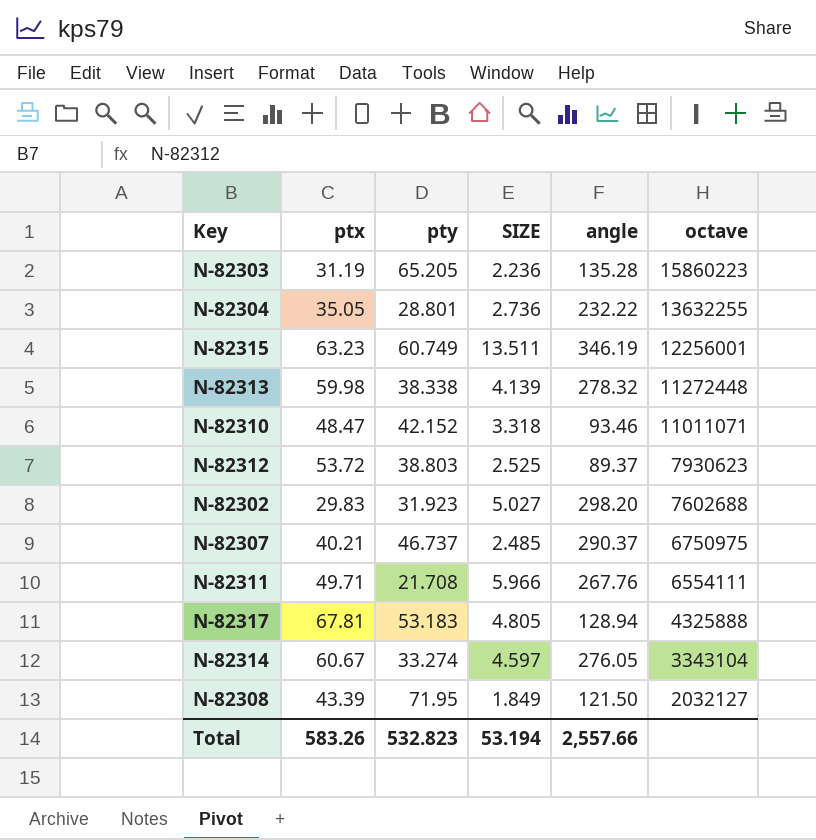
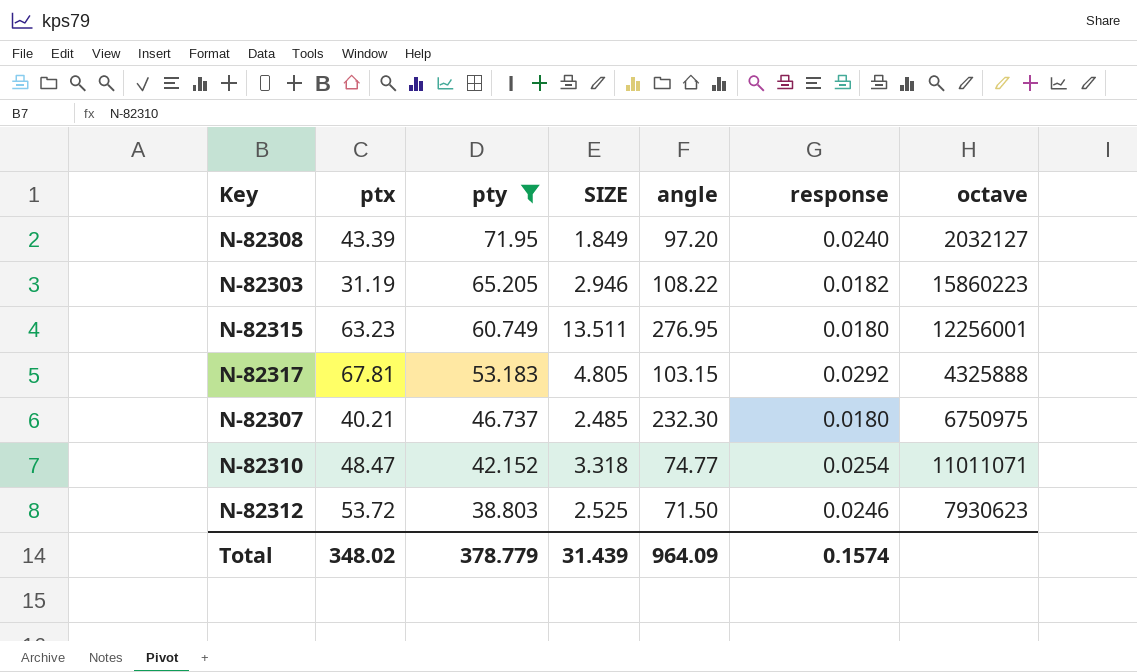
filter: none -> pty >= 38.803
row order: octave descending -> pty descending
column response | position: none -> 6
N-82308 | angle: 121.50 -> 97.20
N-82303 | SIZE: 2.236 -> 2.946
N-82303 | angle: 135.28 -> 108.22
N-82315 | angle: 346.19 -> 276.95
N-82317 | angle: 128.94 -> 103.15
N-82307 | angle: 290.37 -> 232.30
N-82310 | angle: 93.46 -> 74.77
N-82312 | angle: 89.37 -> 71.50
Total | ptx: 583.26 -> 348.02
Total | pty: 532.823 -> 378.779
Total | SIZE: 53.194 -> 31.439
Total | angle: 2,557.66 -> 964.09

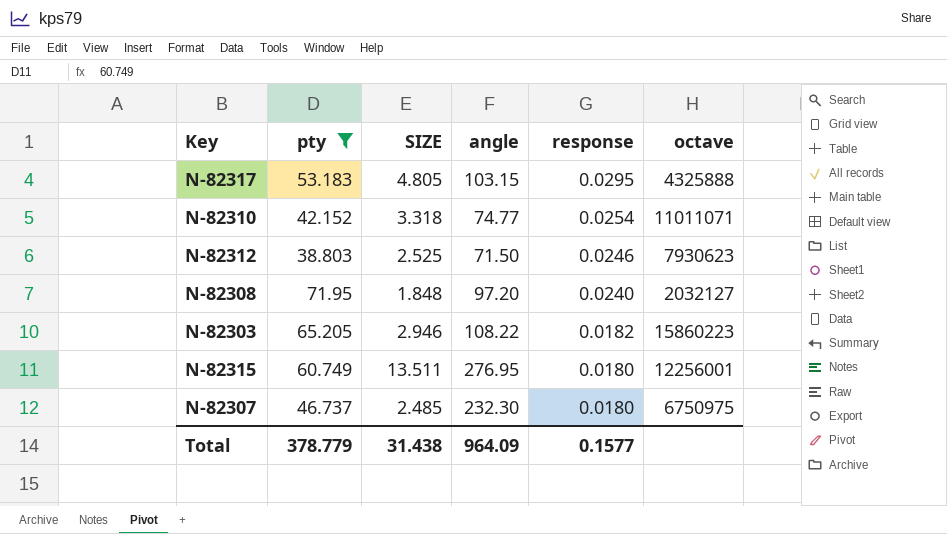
row order: pty descending -> response descending
column ptx | position: 2 -> none
N-82317 | response: 0.0292 -> 0.0295
N-82308 | SIZE: 1.849 -> 1.848
Total | SIZE: 31.439 -> 31.438
Total | response: 0.1574 -> 0.1577

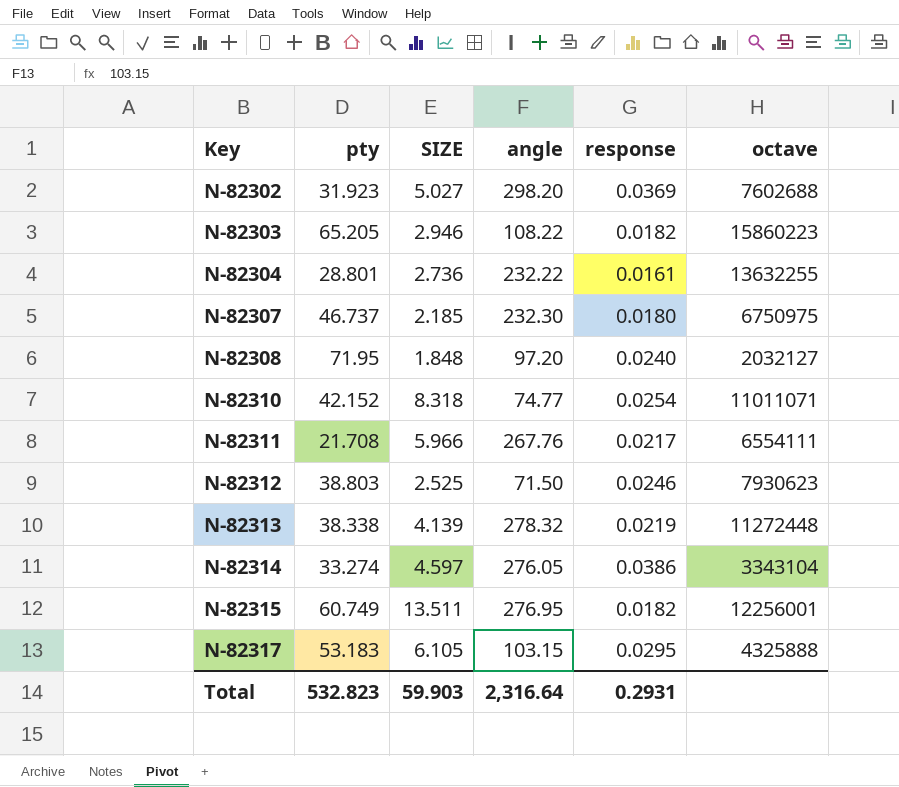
filter: pty >= 38.803 -> none
row order: response descending -> Key ascending
N-82307 | SIZE: 2.485 -> 2.185
N-82310 | SIZE: 3.318 -> 8.318
N-82315 | response: 0.0180 -> 0.0182
N-82317 | SIZE: 4.805 -> 6.105
Total | pty: 378.779 -> 532.823
Total | SIZE: 31.438 -> 59.903
Total | angle: 964.09 -> 2,316.64
Total | response: 0.1577 -> 0.2931

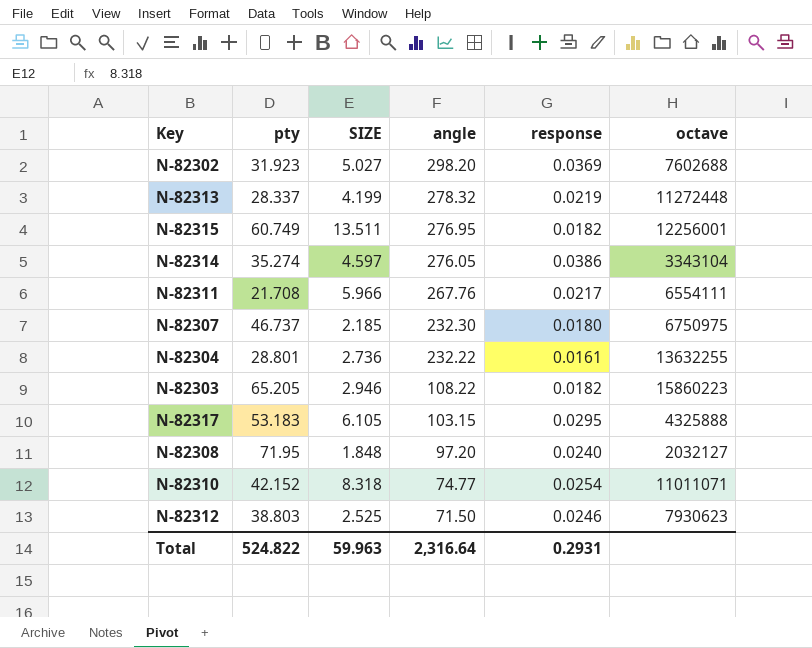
row order: Key ascending -> angle descending
N-82313 | pty: 38.338 -> 28.337
N-82313 | SIZE: 4.139 -> 4.199
N-82314 | pty: 33.274 -> 35.274
Total | pty: 532.823 -> 524.822
Total | SIZE: 59.903 -> 59.963

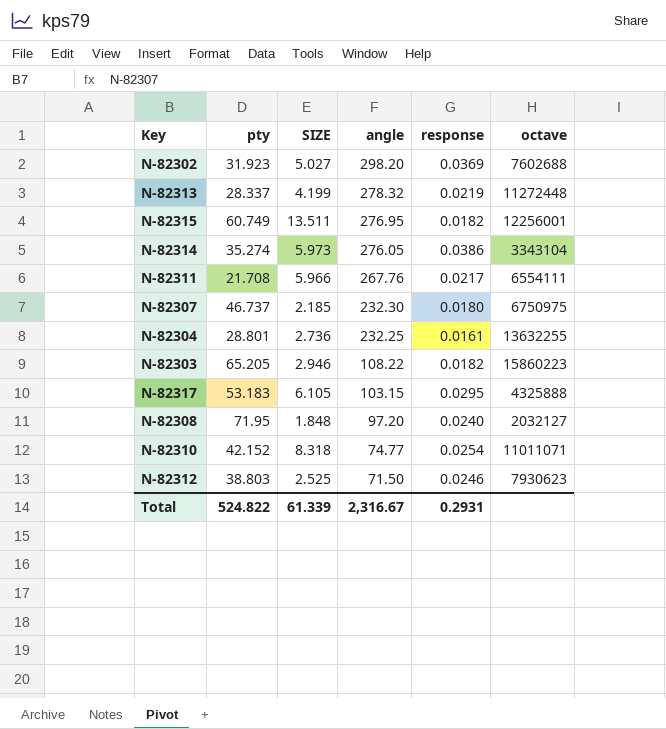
N-82314 | SIZE: 4.597 -> 5.973
N-82304 | angle: 232.22 -> 232.25
Total | SIZE: 59.963 -> 61.339
Total | angle: 2,316.64 -> 2,316.67

